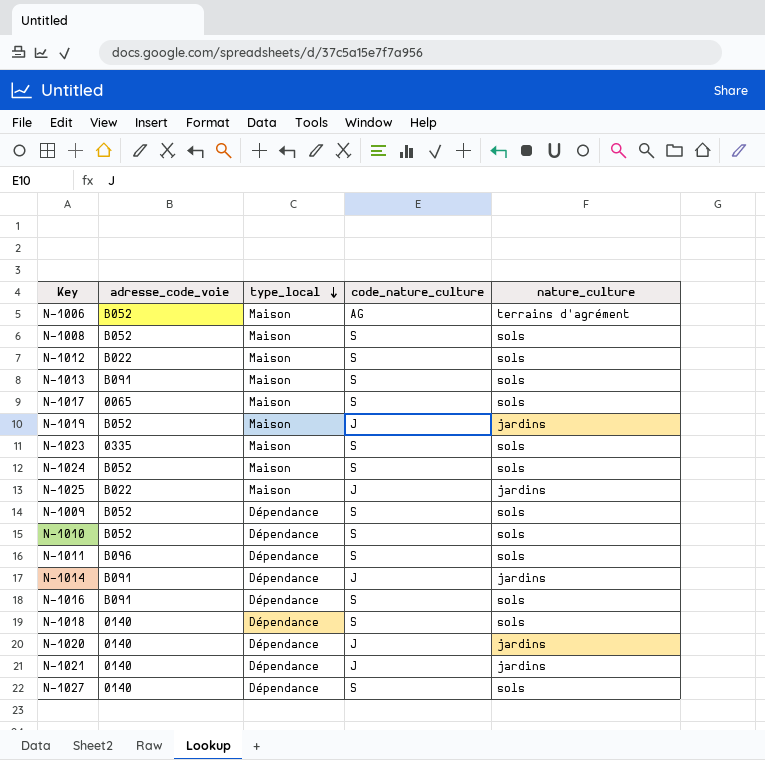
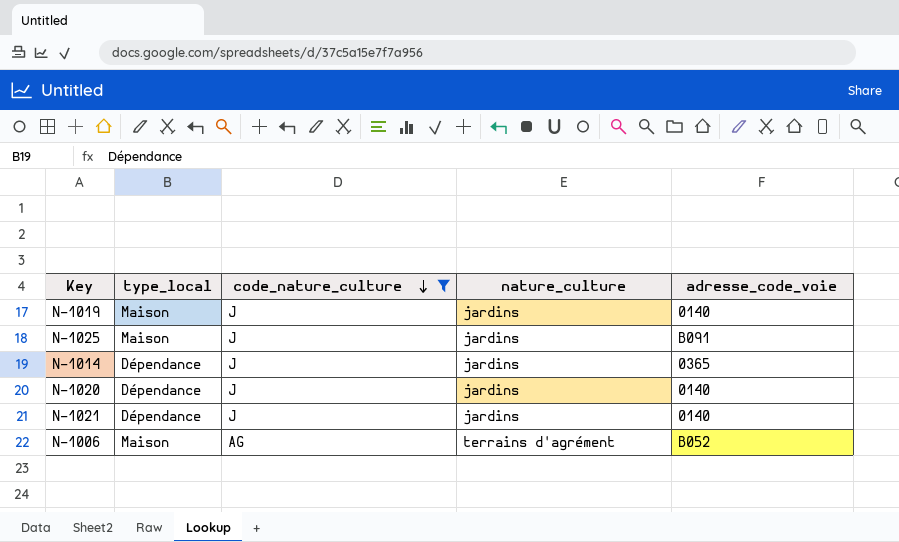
filter: none -> code_nature_culture != S
row order: type_local descending -> code_nature_culture descending
column adresse_code_voie | position: 2 -> 5
N-1019 | adresse_code_voie: B052 -> 0140
N-1025 | adresse_code_voie: B022 -> B091
N-1014 | adresse_code_voie: B091 -> 0365

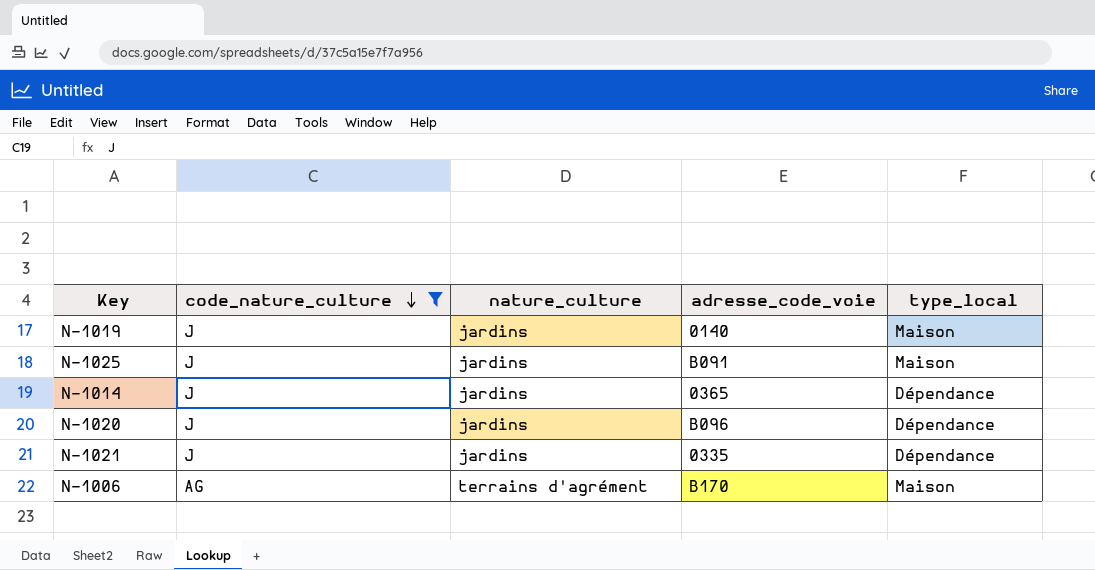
column type_local | position: 2 -> 5
N-1020 | adresse_code_voie: 0140 -> B096
N-1021 | adresse_code_voie: 0140 -> 0335
N-1006 | adresse_code_voie: B052 -> B170

